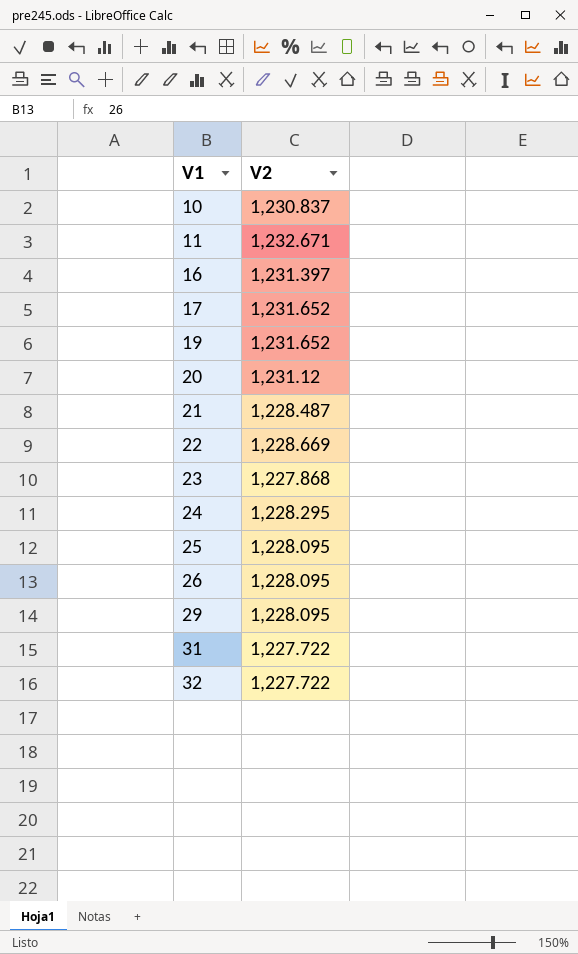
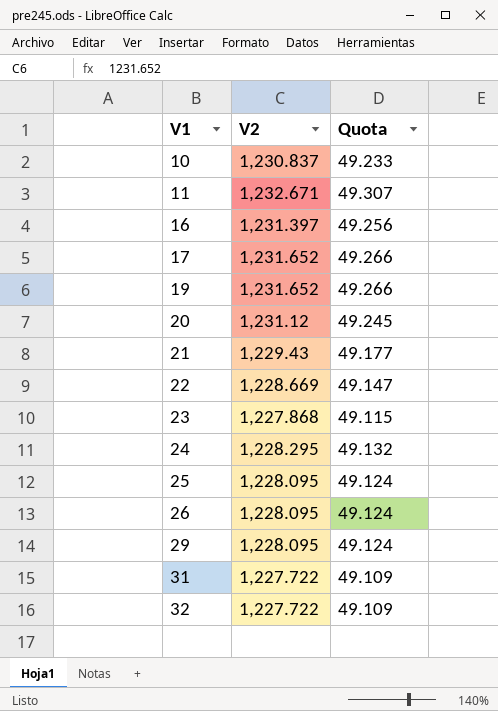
column Quota | formula: none -> [V2] * 0.04
21 | V2: 1,228.487 -> 1,229.43

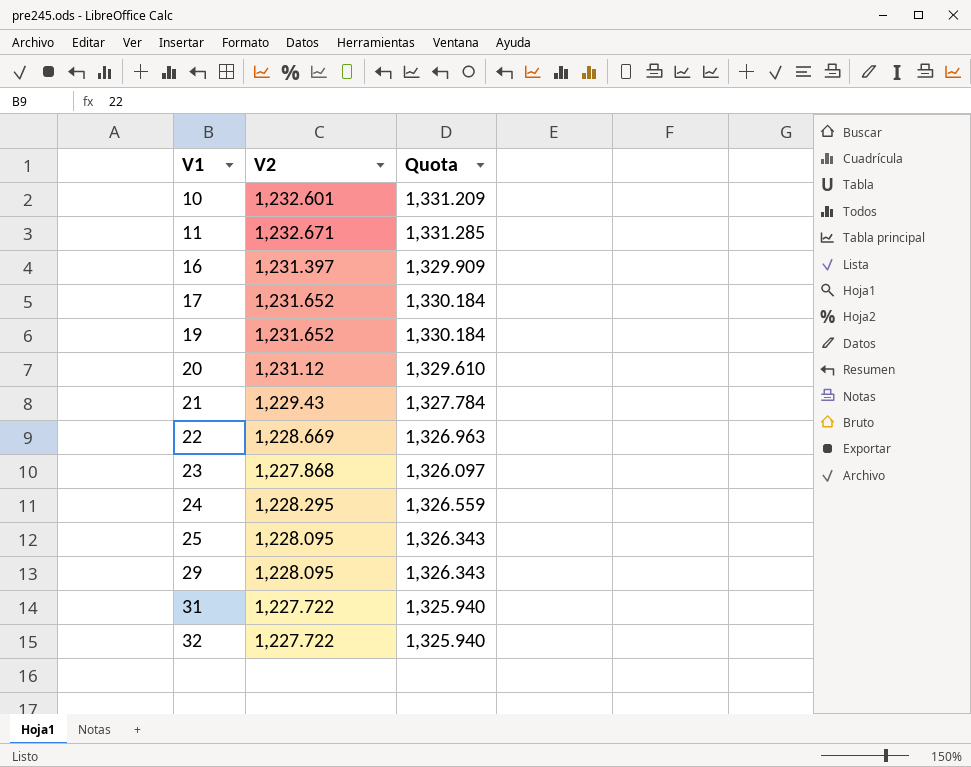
column Quota | formula: [V2] * 0.04 -> [V2] * 1.08
row 26: 1,228.095 | 49.124 -> none
10 | V2: 1,230.837 -> 1,232.601

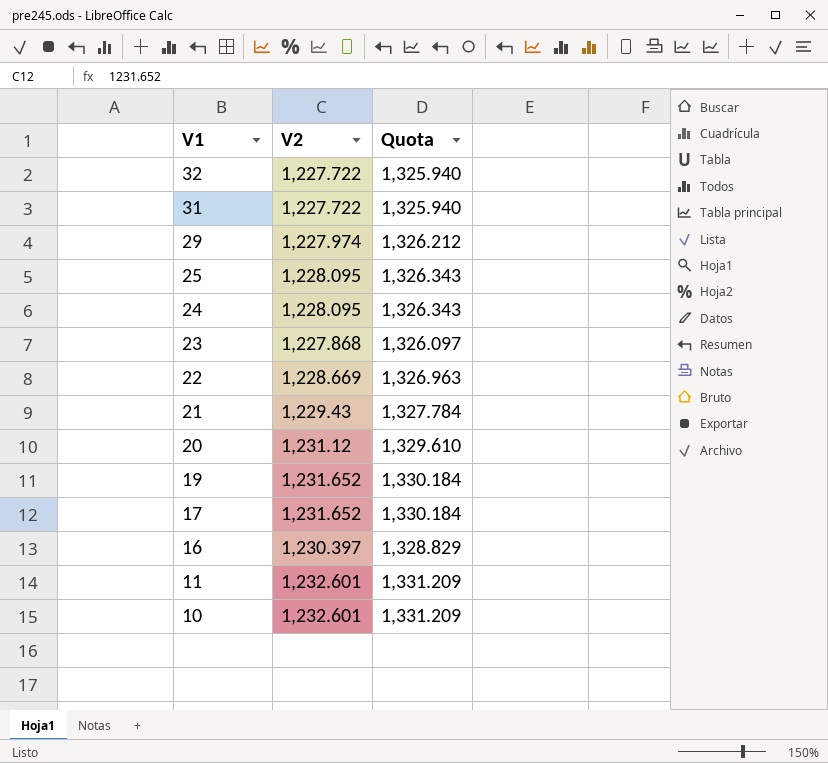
row order: V1 ascending -> V1 descending
29 | V2: 1,228.095 -> 1,227.974
29 | Quota: 1,326.343 -> 1,326.212
24 | V2: 1,228.295 -> 1,228.095
24 | Quota: 1,326.559 -> 1,326.343
16 | V2: 1,231.397 -> 1,230.397
16 | Quota: 1,329.909 -> 1,328.829
11 | V2: 1,232.671 -> 1,232.601
11 | Quota: 1,331.285 -> 1,331.209

